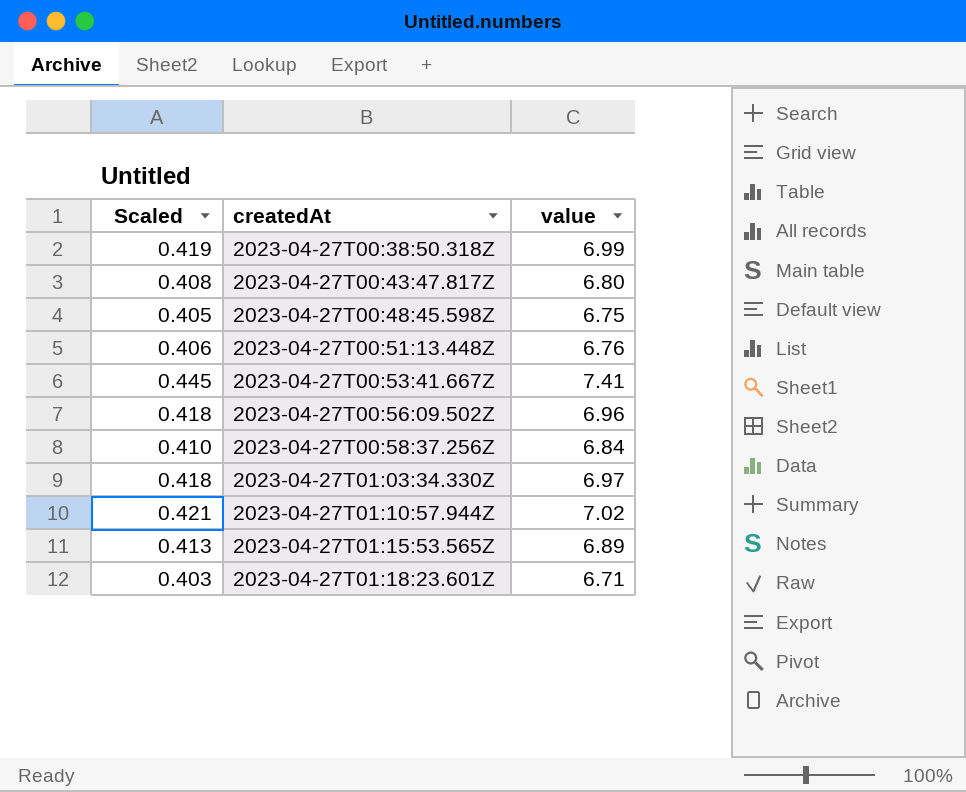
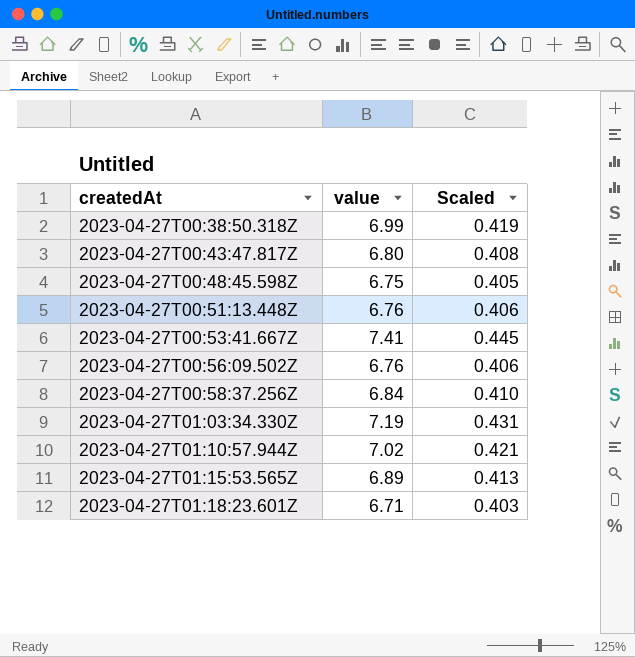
column Scaled | position: 1 -> 3
2023-04-27T00:56:09.502Z | value: 6.96 -> 6.76
2023-04-27T00:56:09.502Z | Scaled: 0.418 -> 0.406
2023-04-27T01:03:34.330Z | value: 6.97 -> 7.19
2023-04-27T01:03:34.330Z | Scaled: 0.418 -> 0.431

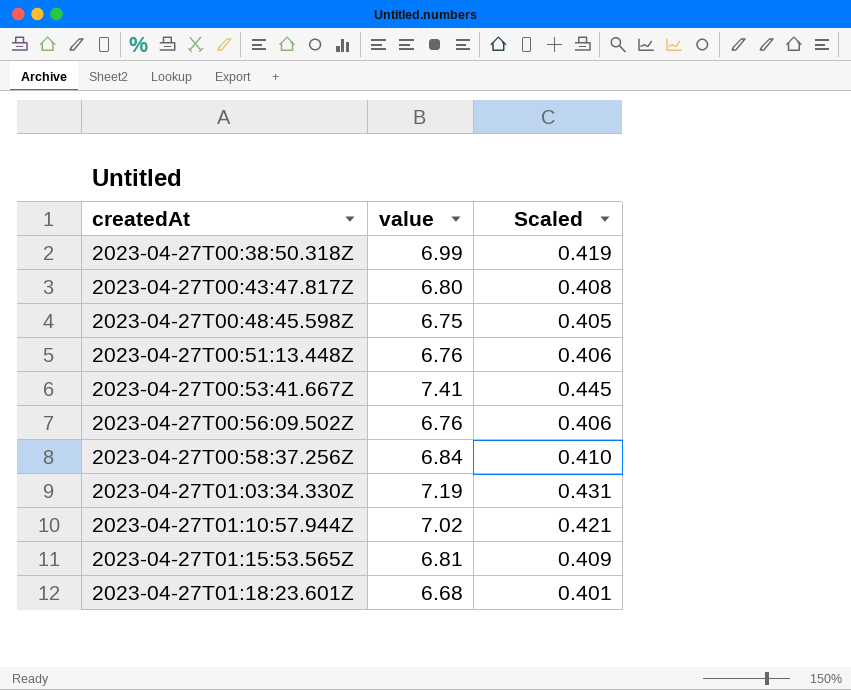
2023-04-27T01:15:53.565Z | value: 6.89 -> 6.81
2023-04-27T01:15:53.565Z | Scaled: 0.413 -> 0.409
2023-04-27T01:18:23.601Z | value: 6.71 -> 6.68
2023-04-27T01:18:23.601Z | Scaled: 0.403 -> 0.401

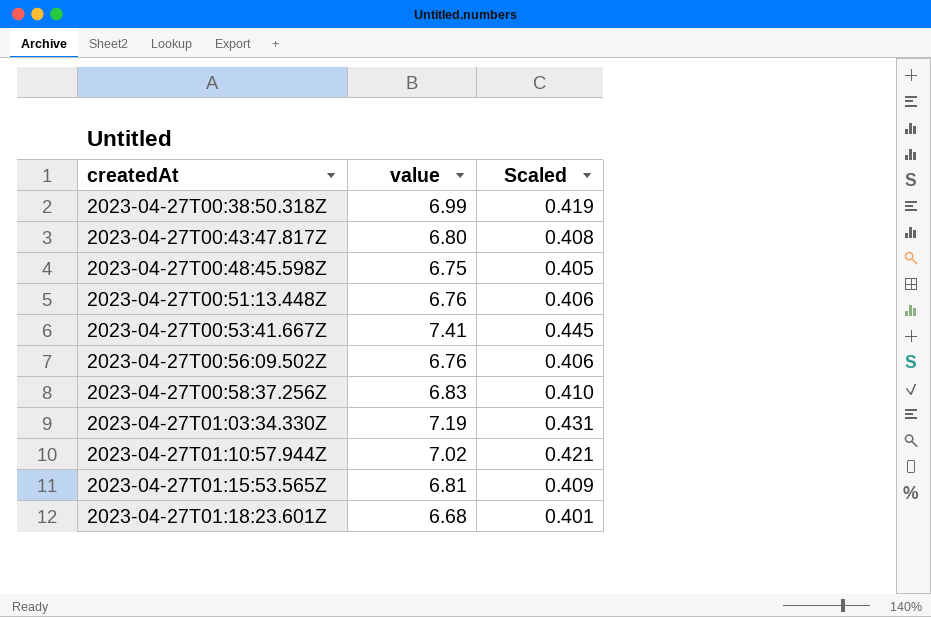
2023-04-27T00:58:37.256Z | value: 6.84 -> 6.83

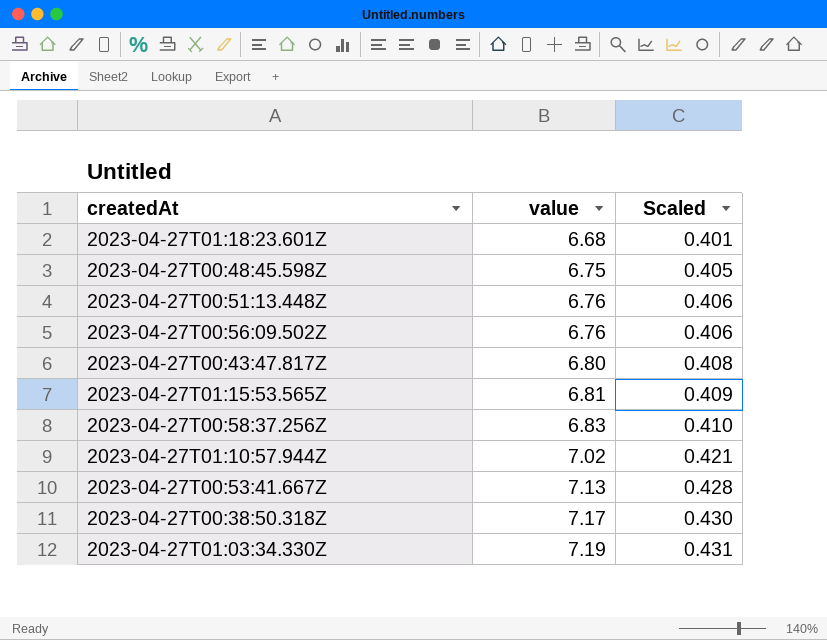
row order: createdAt ascending -> value ascending
2023-04-27T00:53:41.667Z | value: 7.41 -> 7.13
2023-04-27T00:53:41.667Z | Scaled: 0.445 -> 0.428
2023-04-27T00:38:50.318Z | value: 6.99 -> 7.17
2023-04-27T00:38:50.318Z | Scaled: 0.419 -> 0.430

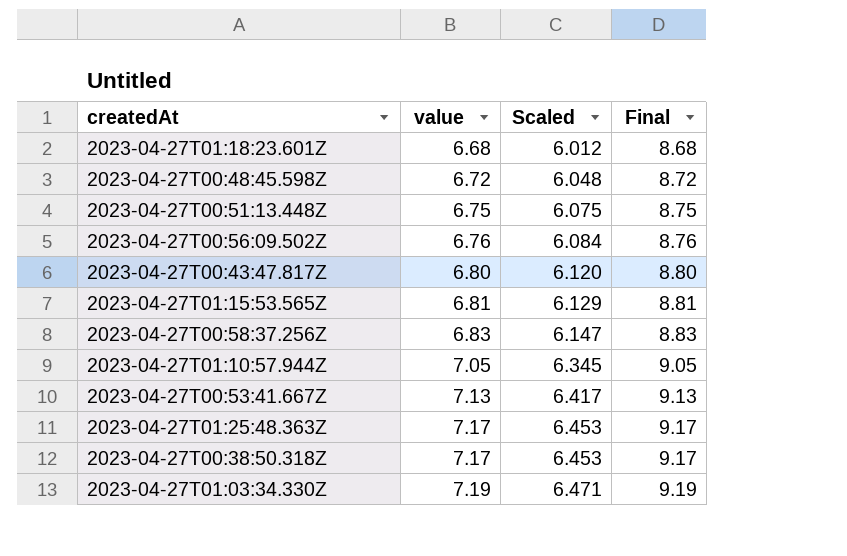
column Scaled | formula: [value] * 0.06 -> [value] * 0.9
column Final | formula: none -> [value] + 2
2023-04-27T00:48:45.598Z | value: 6.75 -> 6.72
2023-04-27T00:51:13.448Z | value: 6.76 -> 6.75
2023-04-27T01:10:57.944Z | value: 7.02 -> 7.05
row 2023-04-27T01:25:48.363Z: none -> 7.17 | 6.453 | 9.17

